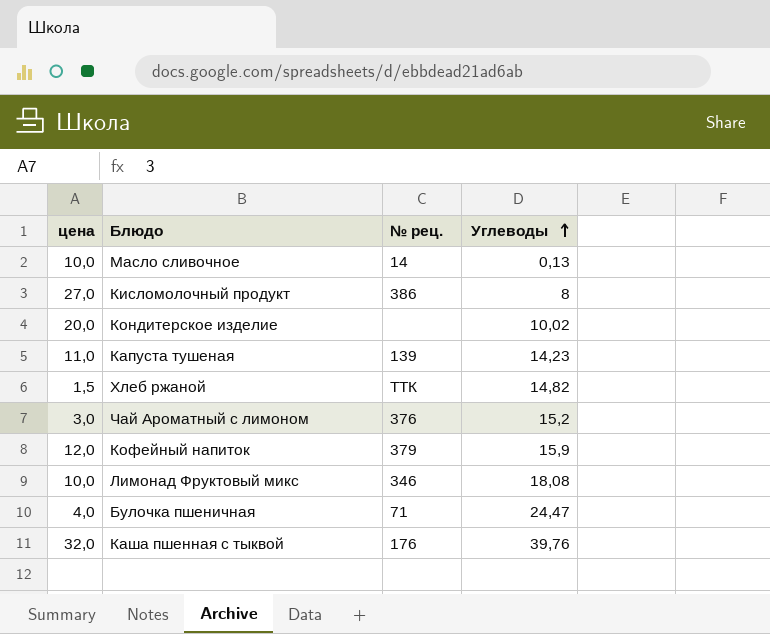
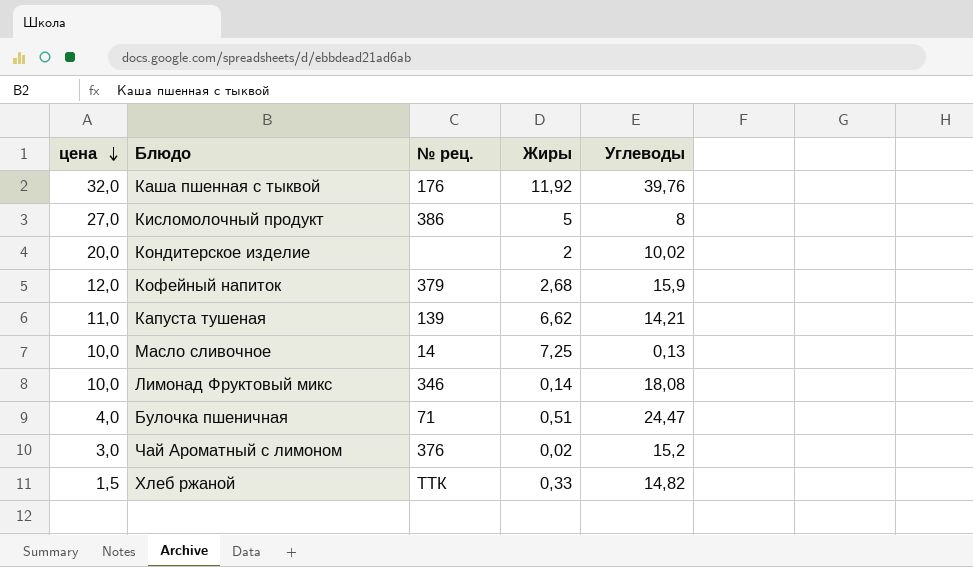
row order: Углеводы ascending -> цена descending
column Жиры | position: none -> 4
Капуста тушеная | Углеводы: 14,23 -> 14,21

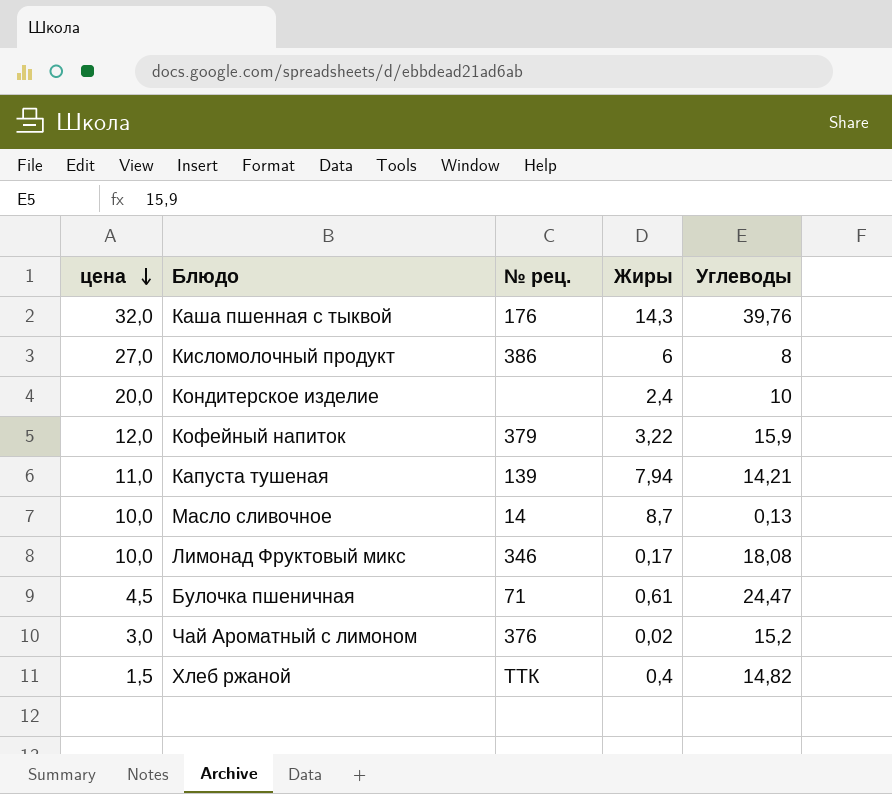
Каша пшенная с тыквой | Жиры: 11,92 -> 14,3
Кисломолочный продукт | Жиры: 5 -> 6
Кондитерское изделие | Жиры: 2 -> 2,4
Кондитерское изделие | Углеводы: 10,02 -> 10
Кофейный напиток | Жиры: 2,68 -> 3,22
Капуста тушеная | Жиры: 6,62 -> 7,94
Масло сливочное | Жиры: 7,25 -> 8,7
Лимонад Фруктовый микс | Жиры: 0,14 -> 0,17
Булочка пшеничная | цена: 4,0 -> 4,5
Булочка пшеничная | Жиры: 0,51 -> 0,61
Хлеб ржаной | Жиры: 0,33 -> 0,4

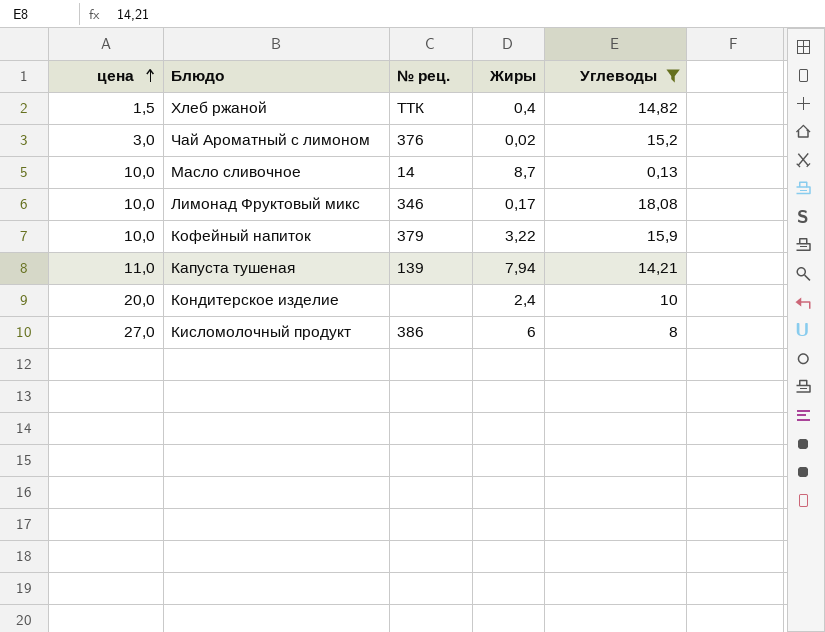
filter: none -> Углеводы <= 18,08
row order: цена descending -> цена ascending
Кофейный напиток | цена: 12,0 -> 10,0

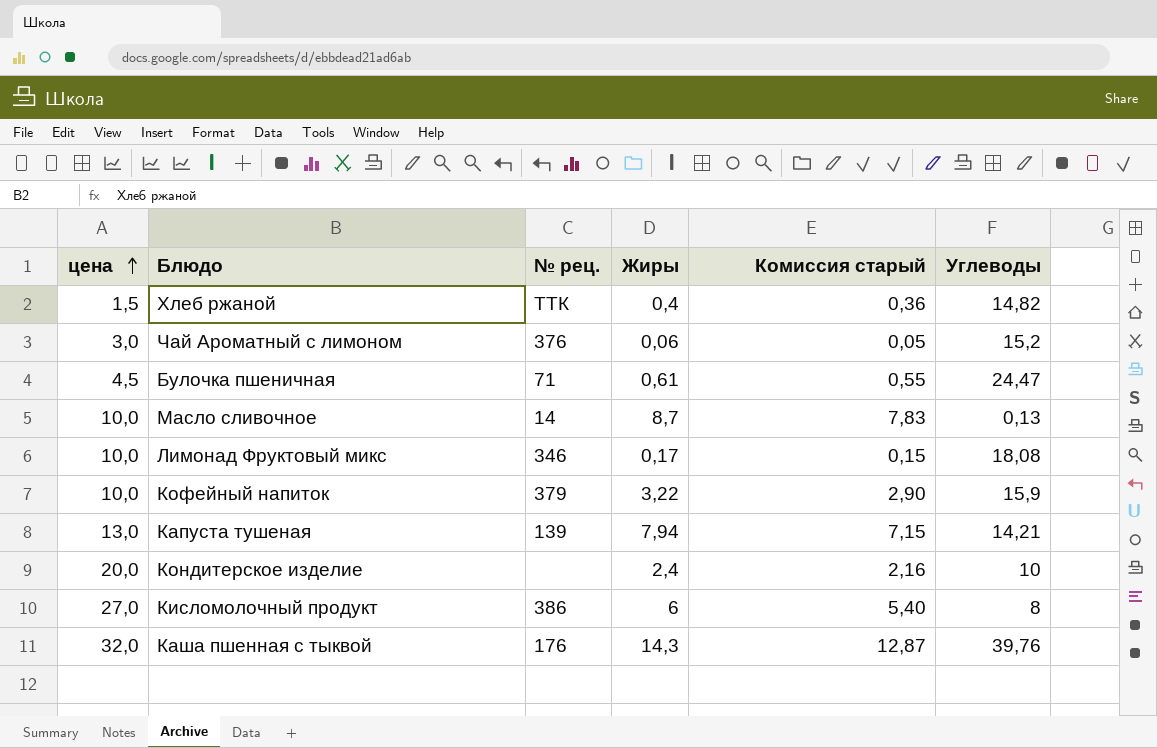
filter: Углеводы <= 18,08 -> none
column Комиссия старый | formula: none -> [Жиры] * 0,9
Чай Ароматный с лимоном | Жиры: 0,02 -> 0,06
Капуста тушеная | цена: 11,0 -> 13,0

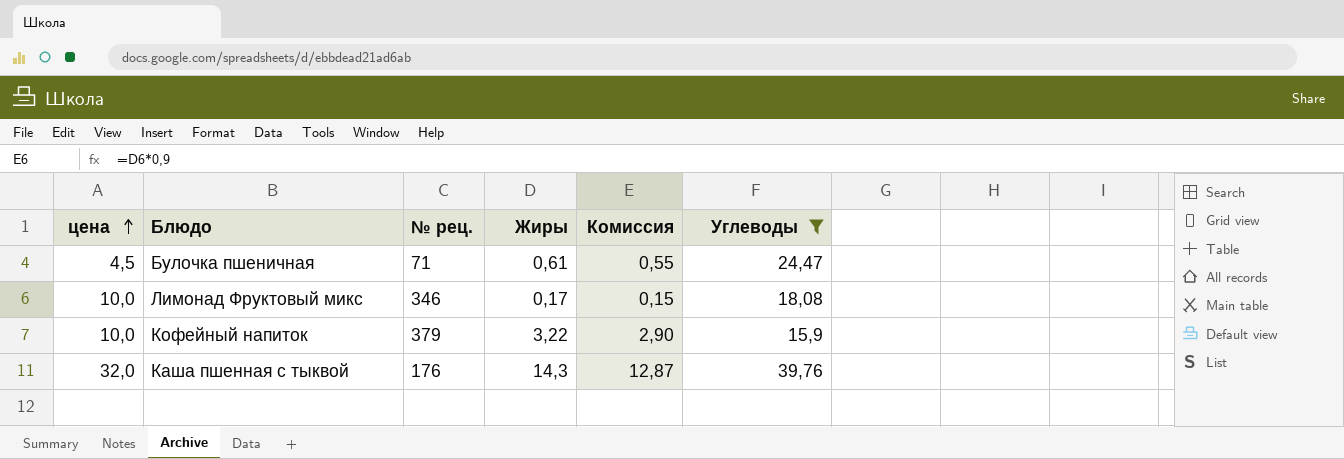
filter: none -> Углеводы >= 15,9
column name: Комиссия старый -> Комиссия

